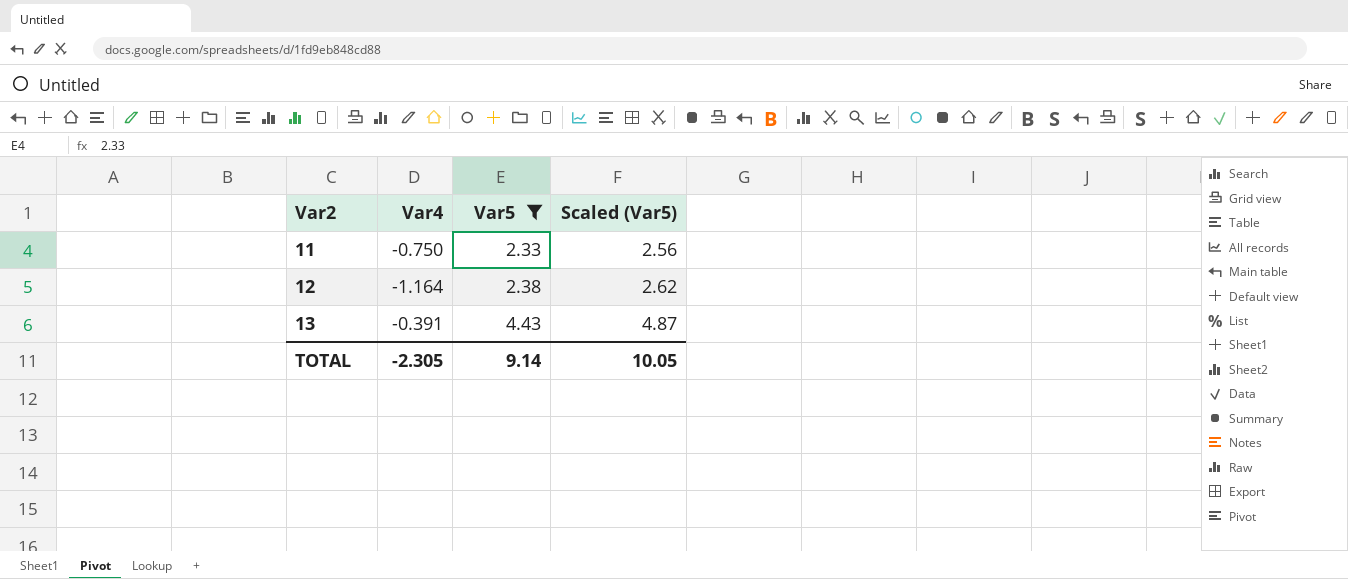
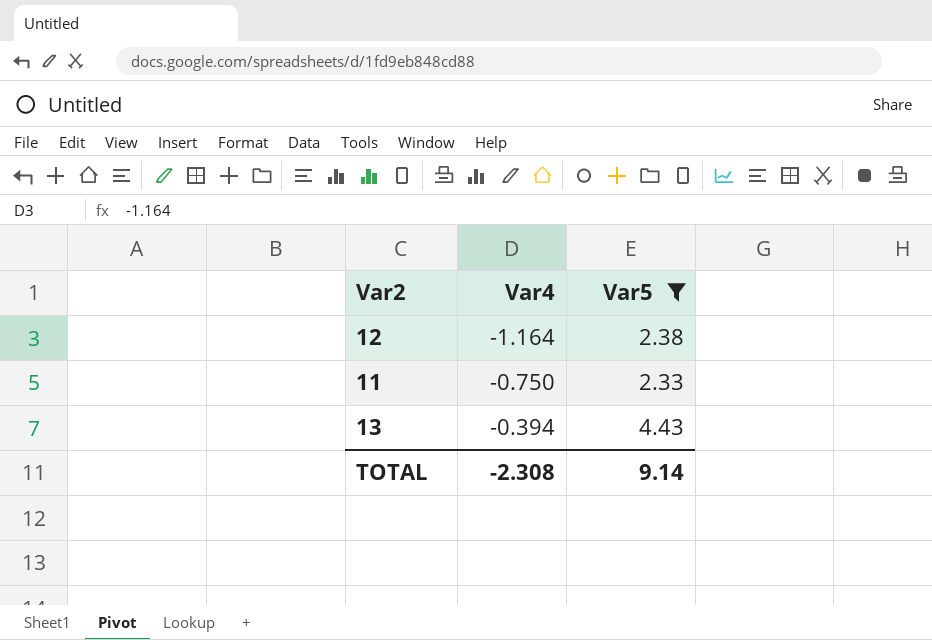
row order: Var2 ascending -> Var4 ascending
column Scaled (Var5) | formula: [Var5] * 1.1 -> none
13 | Var4: -0.391 -> -0.394
TOTAL | Var4: -2.305 -> -2.308

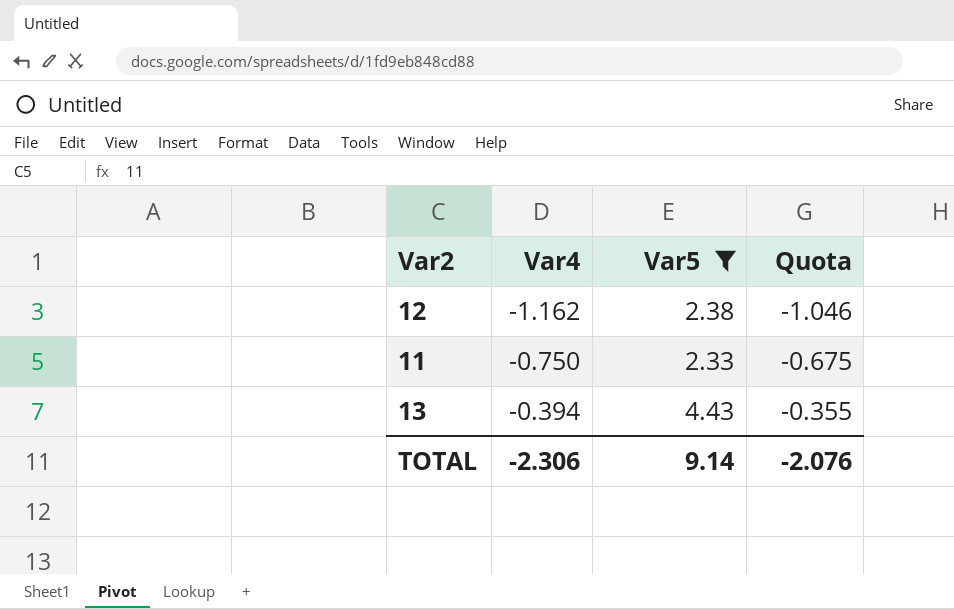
column Quota | formula: none -> [Var4] * 0.9
12 | Var4: -1.164 -> -1.162
TOTAL | Var4: -2.308 -> -2.306

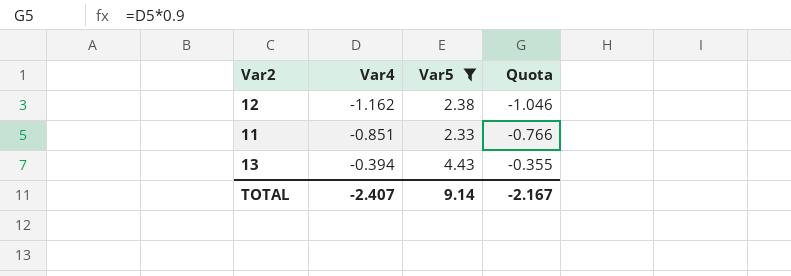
11 | Var4: -0.750 -> -0.851
11 | Quota: -0.675 -> -0.766
TOTAL | Var4: -2.306 -> -2.407
TOTAL | Quota: -2.076 -> -2.167

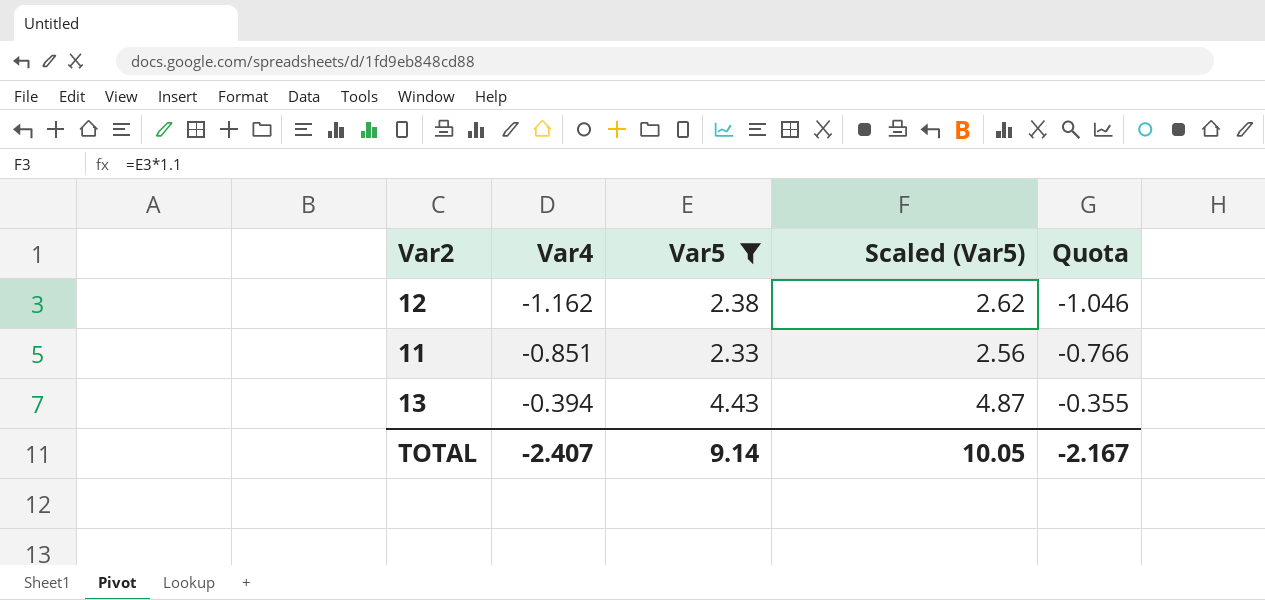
column Scaled (Var5) | formula: none -> [Var5] * 1.1

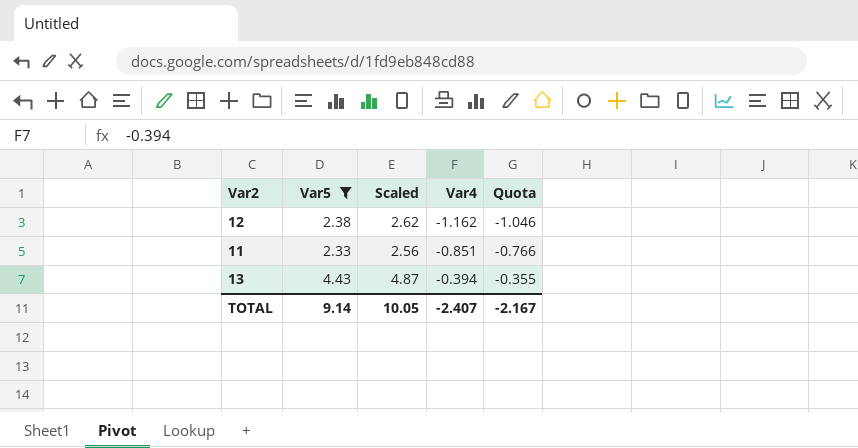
column name: Scaled (Var5) -> Scaled
column Var4 | position: 2 -> 4

